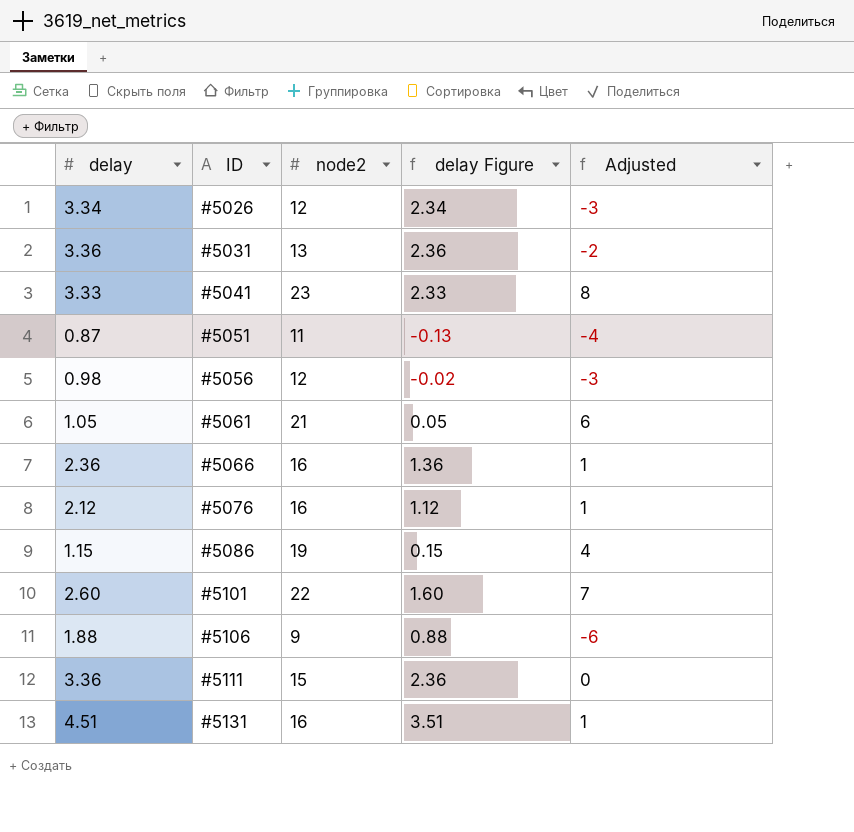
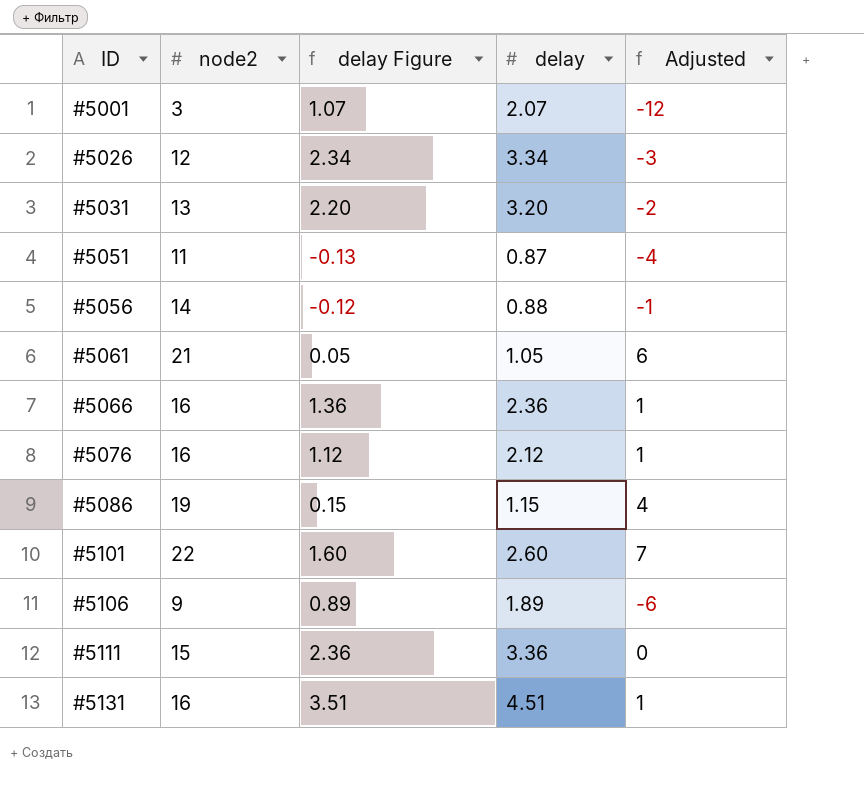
column delay | position: 1 -> 4
row #5041: 3.33 | 23 | 2.33 | 8 -> none
row #5001: none -> 3 | 1.07 | 2.07 | -12
#5031 | delay Figure: 2.36 -> 2.20
#5031 | delay: 3.36 -> 3.20
#5056 | node2: 12 -> 14
#5056 | delay Figure: -0.02 -> -0.12
#5056 | delay: 0.98 -> 0.88
#5056 | Adjusted: -3 -> -1
#5106 | delay Figure: 0.88 -> 0.89
#5106 | delay: 1.88 -> 1.89

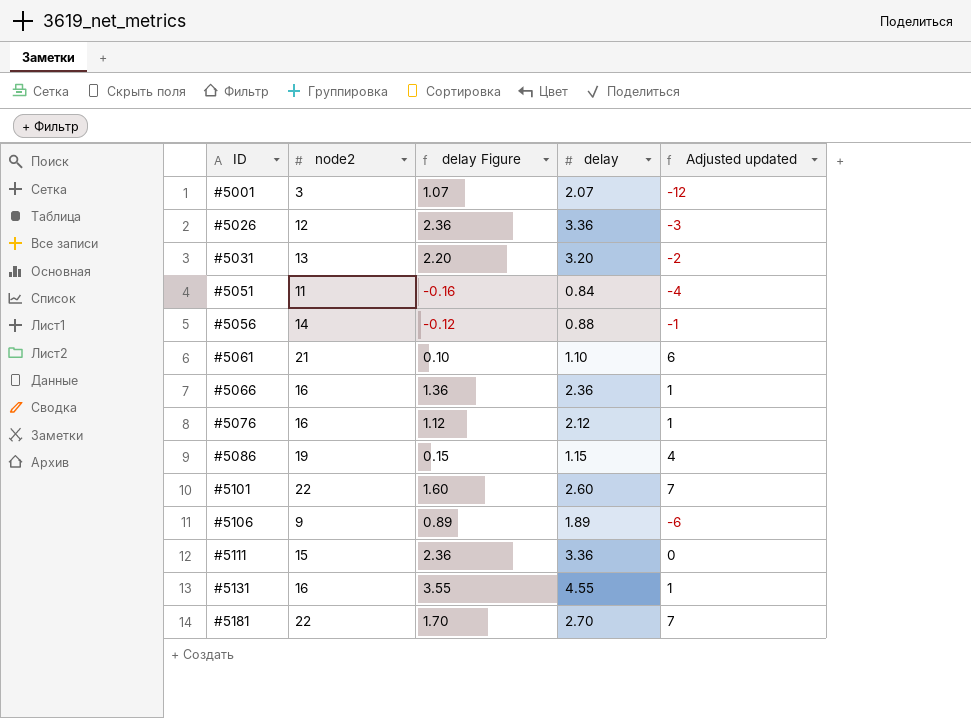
column name: Adjusted -> Adjusted updated
#5026 | delay Figure: 2.34 -> 2.36
#5026 | delay: 3.34 -> 3.36
#5051 | delay Figure: -0.13 -> -0.16
#5051 | delay: 0.87 -> 0.84
#5061 | delay Figure: 0.05 -> 0.10
#5061 | delay: 1.05 -> 1.10
#5131 | delay Figure: 3.51 -> 3.55
#5131 | delay: 4.51 -> 4.55
row #5181: none -> 22 | 1.70 | 2.70 | 7

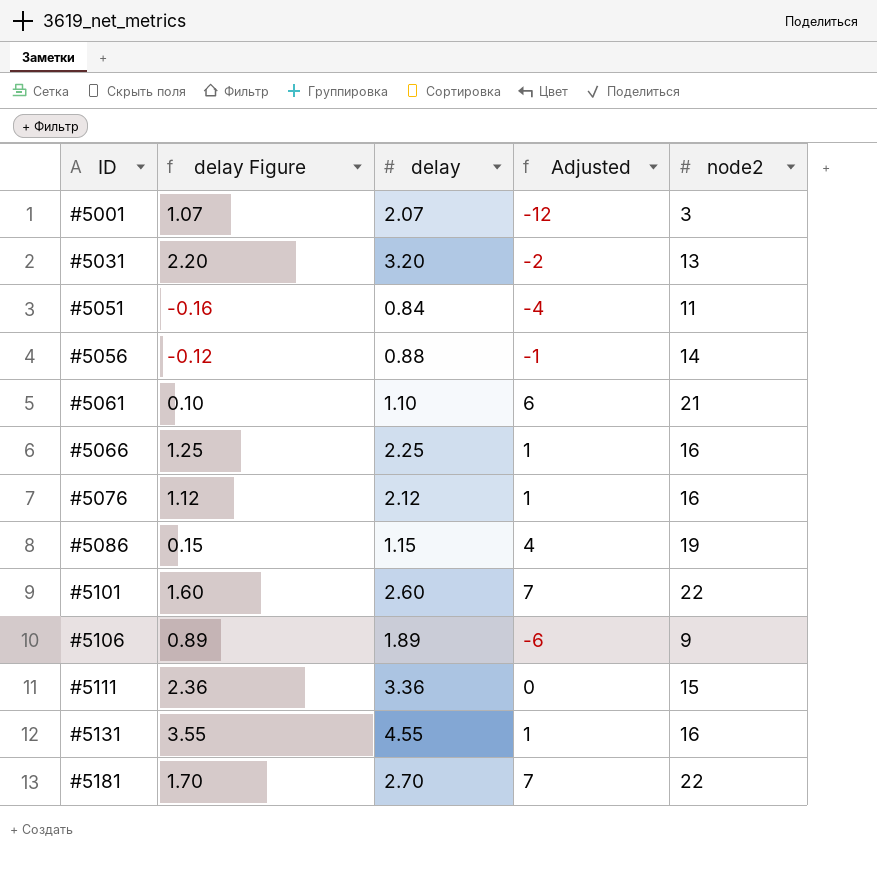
column name: Adjusted updated -> Adjusted
column node2 | position: 2 -> 5
row #5026: 12 | 2.36 | 3.36 | -3 -> none
#5066 | delay Figure: 1.36 -> 1.25
#5066 | delay: 2.36 -> 2.25

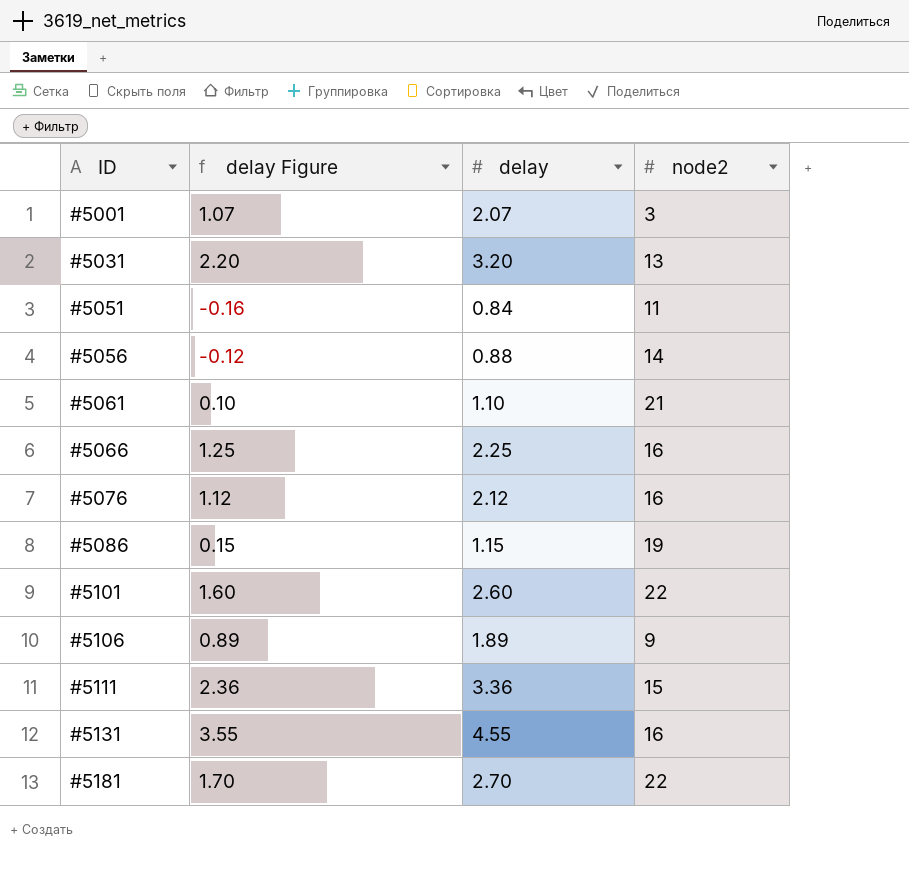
column Adjusted | formula: [node2] - 15 -> none

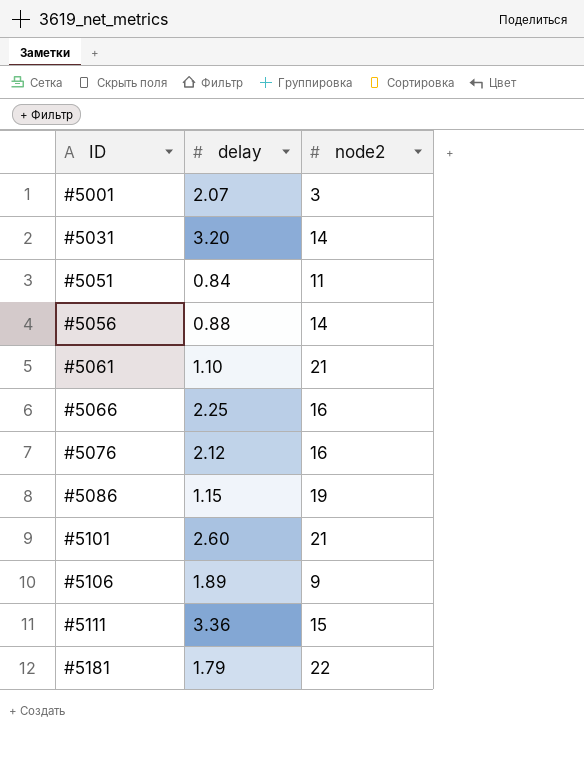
column delay Figure | formula: [delay] - 1 -> none
row #5131: 3.55 | 4.55 | 16 -> none
#5031 | node2: 13 -> 14
#5101 | node2: 22 -> 21
#5181 | delay: 2.70 -> 1.79

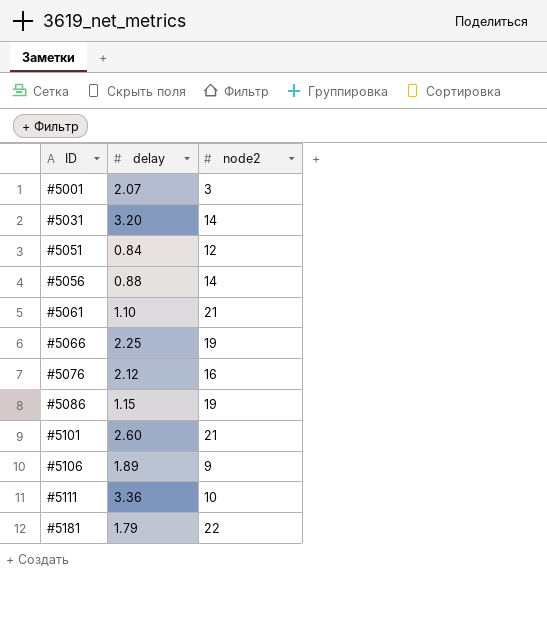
#5051 | node2: 11 -> 12
#5066 | node2: 16 -> 19
#5111 | node2: 15 -> 10

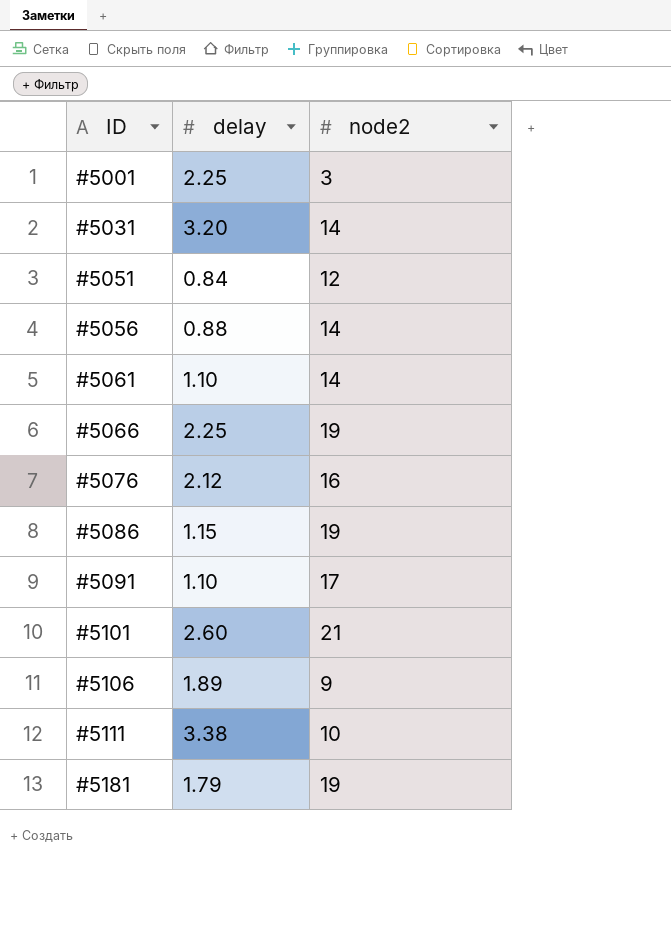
#5001 | delay: 2.07 -> 2.25
#5061 | node2: 21 -> 14
row #5091: none -> 1.10 | 17
#5111 | delay: 3.36 -> 3.38
#5181 | node2: 22 -> 19

